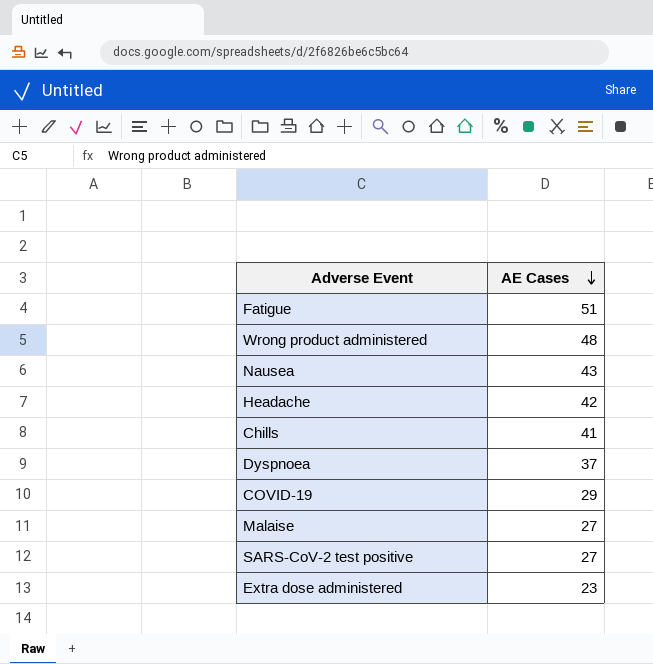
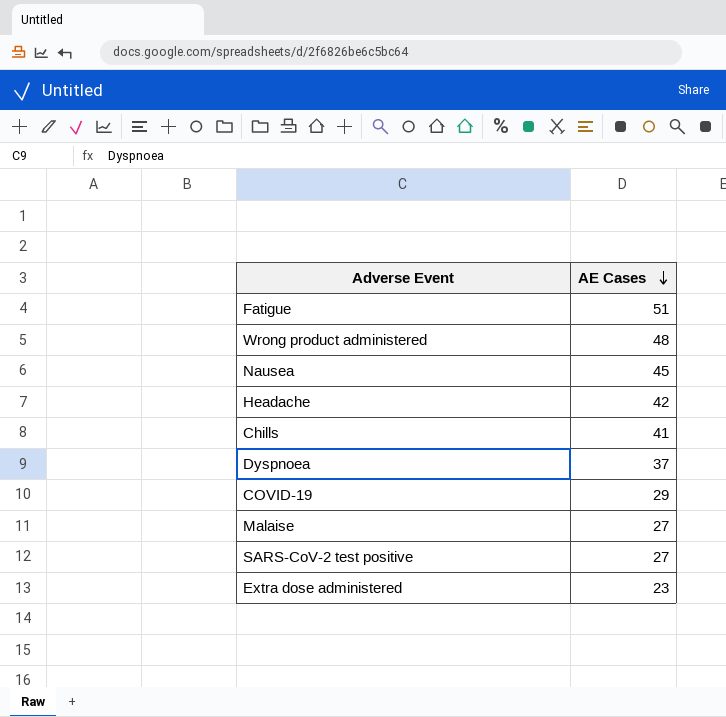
Nausea | AE Cases: 43 -> 45

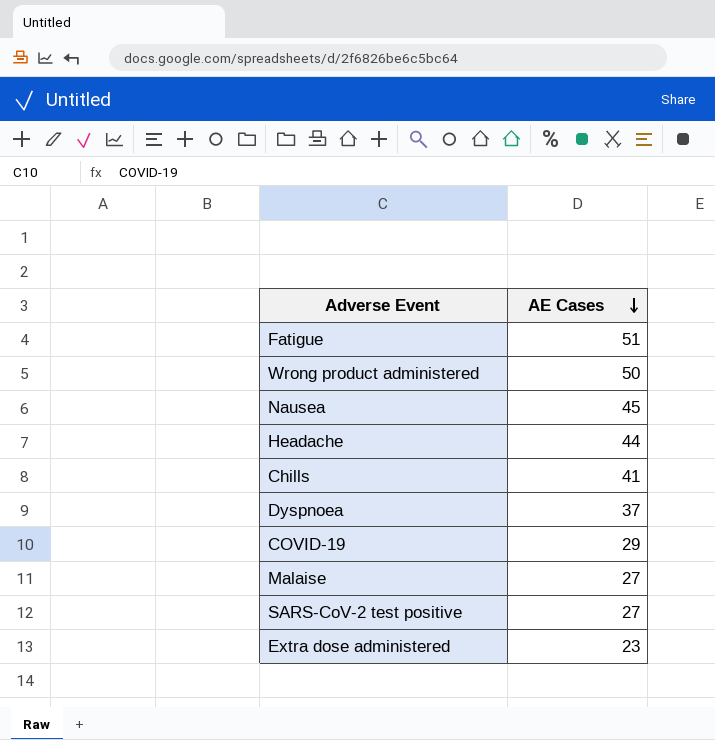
Wrong product administered | AE Cases: 48 -> 50
Headache | AE Cases: 42 -> 44

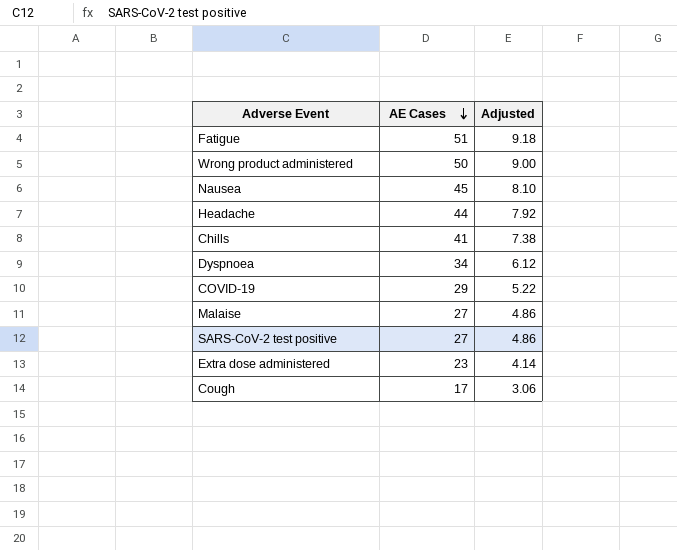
column Adjusted | formula: none -> [AE Cases] * 0.18
Dyspnoea | AE Cases: 37 -> 34
row Cough: none -> 17 | 3.06

